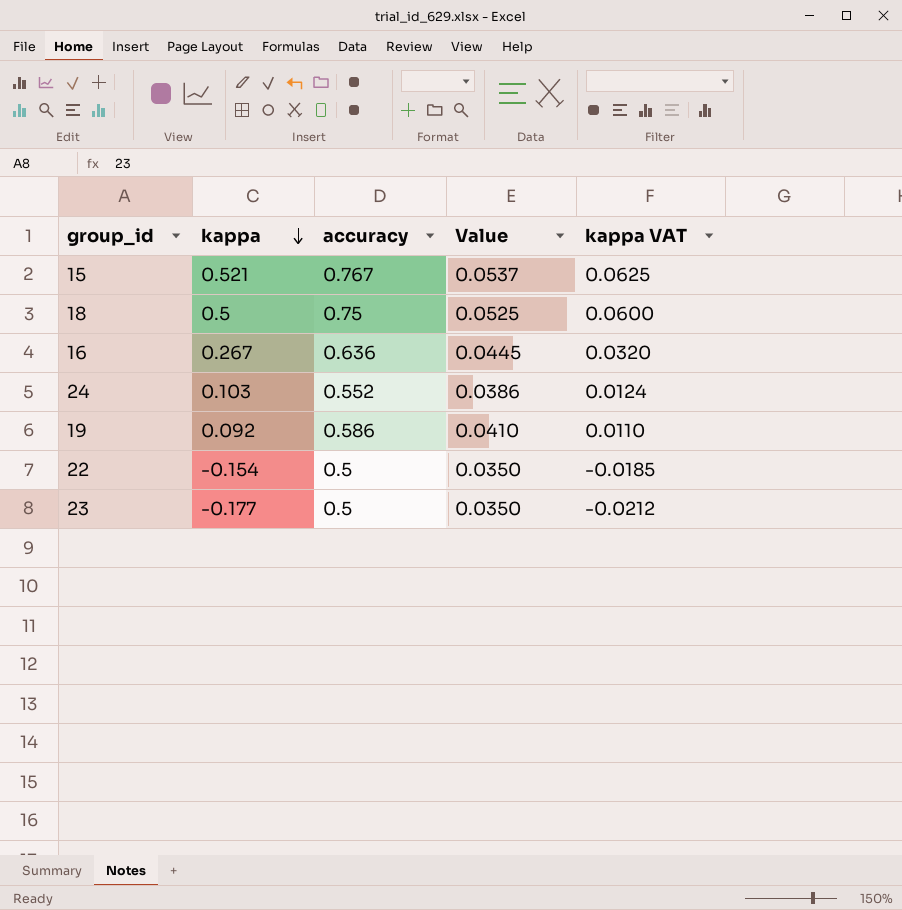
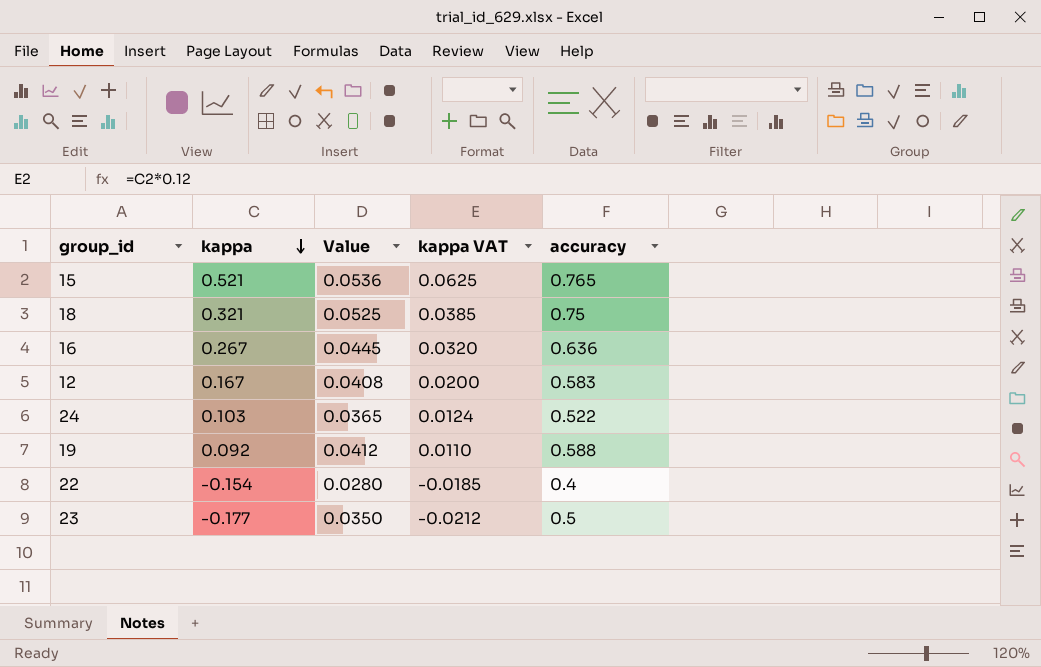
column accuracy | position: 3 -> 5
15 | Value: 0.0537 -> 0.0536
15 | accuracy: 0.767 -> 0.765
18 | kappa: 0.5 -> 0.321
18 | kappa VAT: 0.0600 -> 0.0385
row 12: none -> 0.167 | 0.0408 | 0.0200 | 0.583
24 | Value: 0.0386 -> 0.0365
24 | accuracy: 0.552 -> 0.522
19 | Value: 0.0410 -> 0.0412
19 | accuracy: 0.586 -> 0.588
22 | Value: 0.0350 -> 0.0280
22 | accuracy: 0.5 -> 0.4

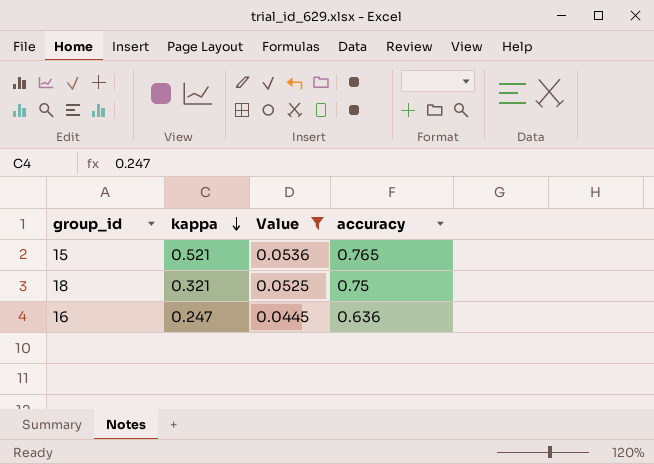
filter: none -> Value >= 0.0445
column kappa VAT | formula: [kappa] * 0.12 -> none
16 | kappa: 0.267 -> 0.247

